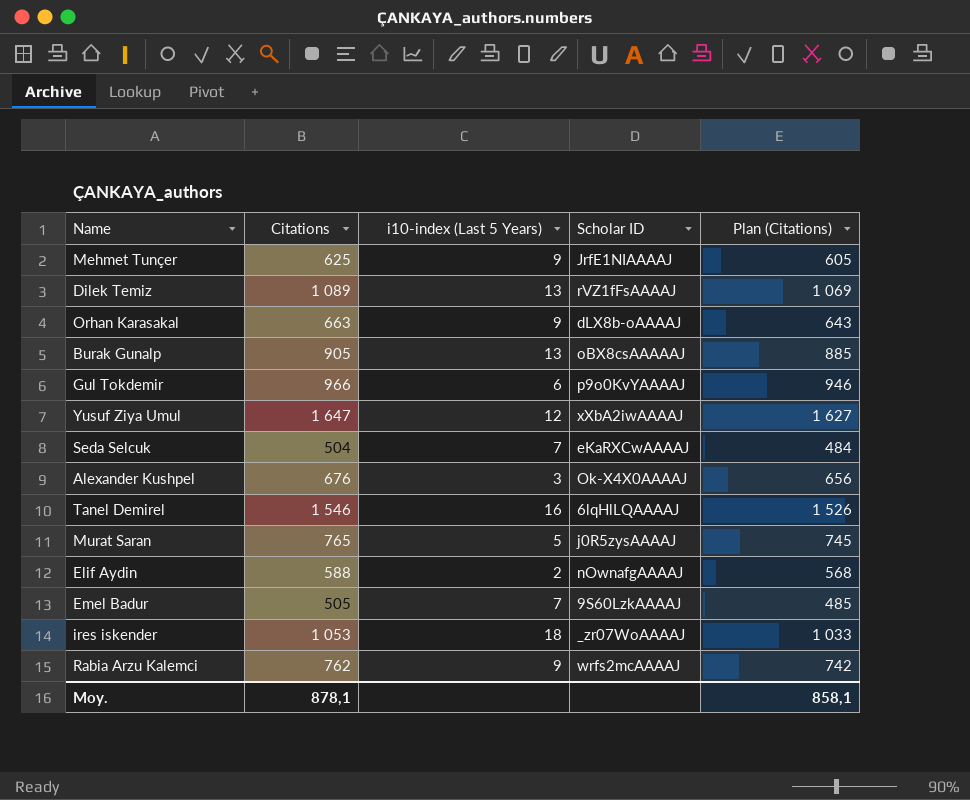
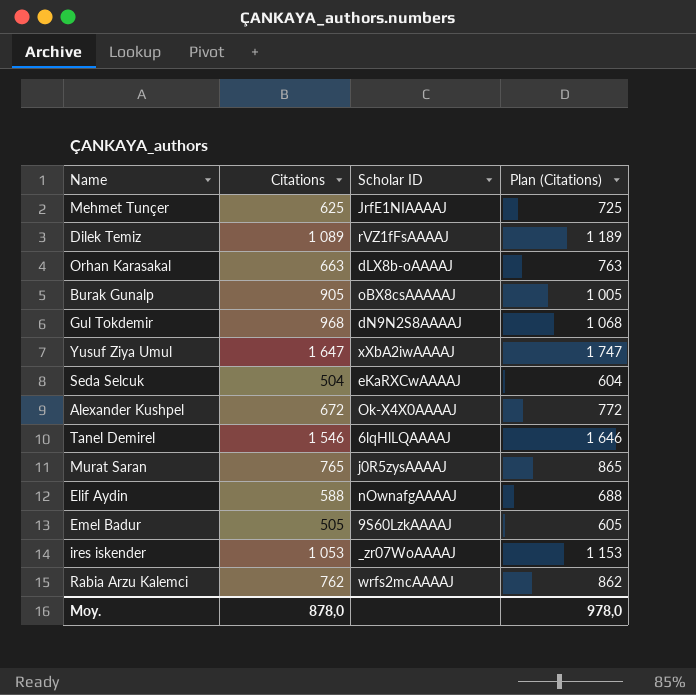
column i10-index (Last 5 Years) | position: 3 -> none
column Plan (Citations) | formula: [Citations] - 20 -> [Citations] + 100
Gul Tokdemir | Citations: 966 -> 968
Gul Tokdemir | Scholar ID: p9o0KvYAAAAJ -> dN9N2S8AAAAJ
Аlexander Kushpel | Citations: 676 -> 672
Moy. | Citations: 878,1 -> 878,0
Moy. | Plan (Citations): 858,1 -> 978,0

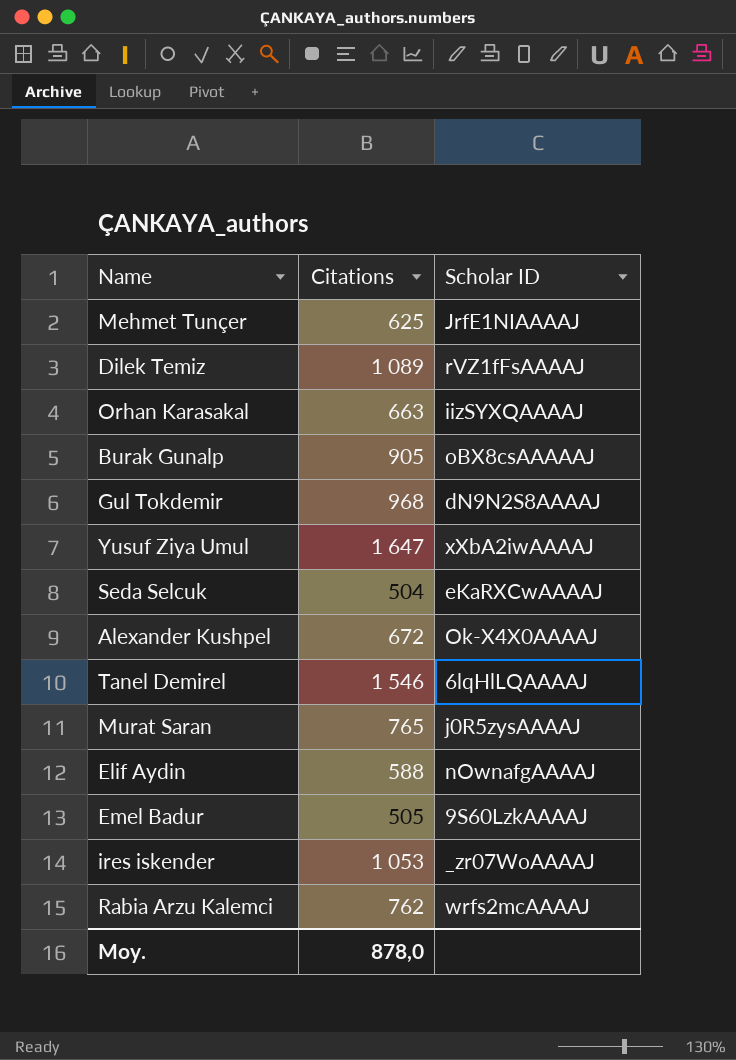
column Plan (Citations) | formula: [Citations] + 100 -> none
Orhan Karasakal | Scholar ID: dLX8b-oAAAAJ -> iizSYXQAAAAJ

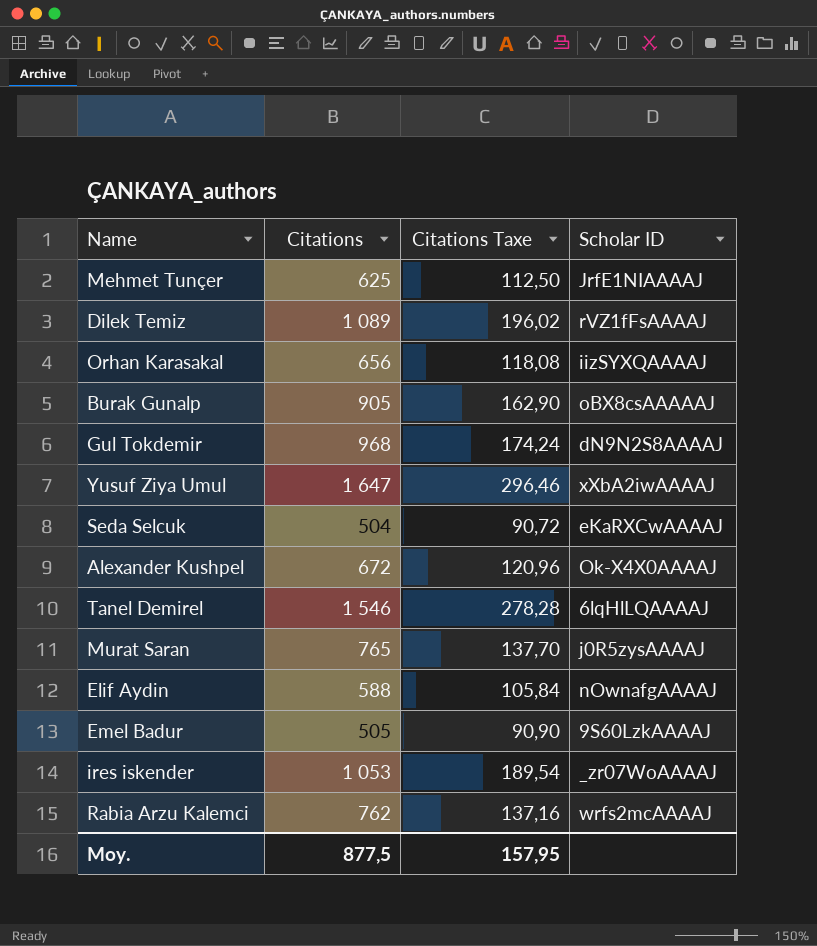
column Citations Taxe | formula: none -> [Citations] * 0,18
Orhan Karasakal | Citations: 663 -> 656
Moy. | Citations: 878,0 -> 877,5

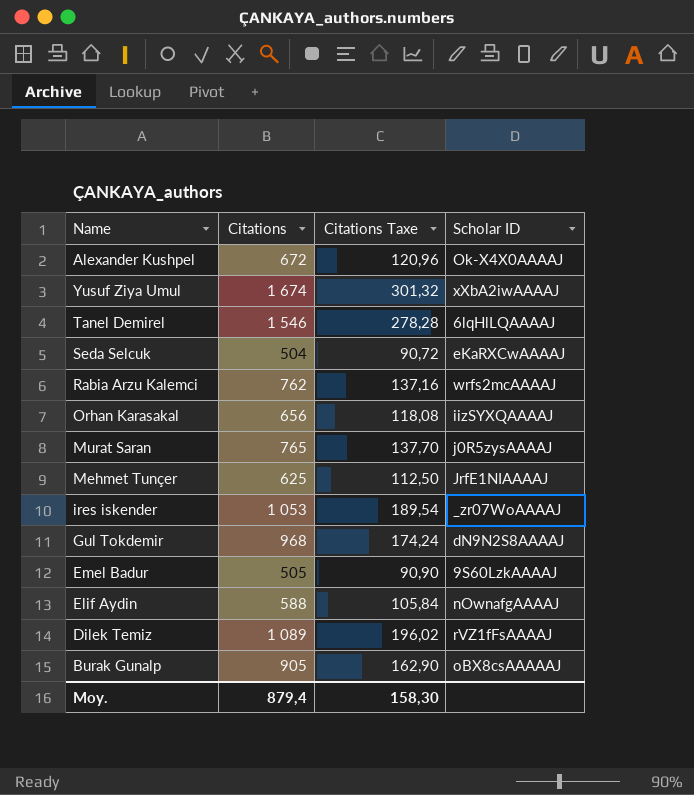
row order: none -> Name descending
Yusuf Ziya Umul | Citations: 1 647 -> 1 674
Yusuf Ziya Umul | Citations Taxe: 296,46 -> 301,32
Moy. | Citations: 877,5 -> 879,4
Moy. | Citations Taxe: 157,95 -> 158,30

